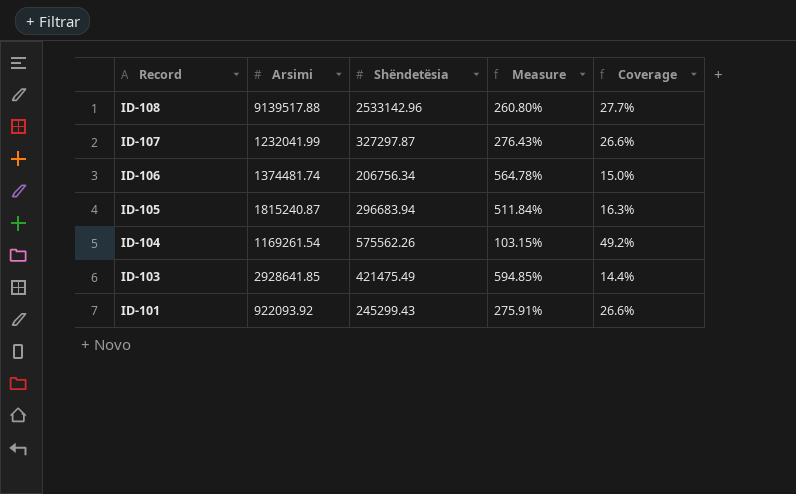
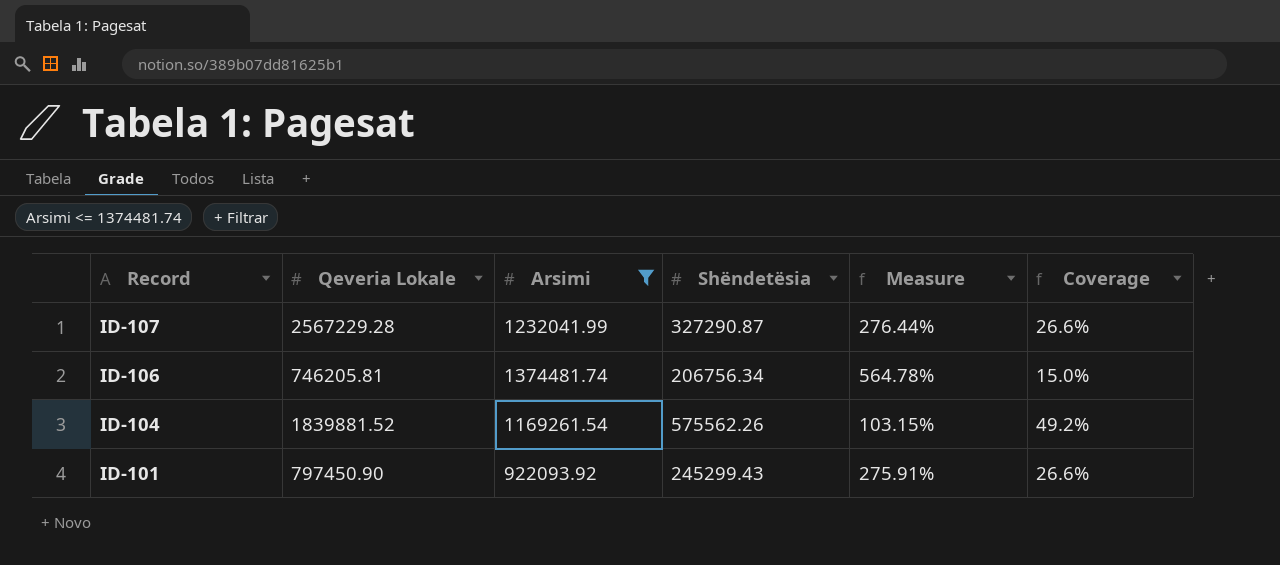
filter: none -> Arsimi <= 1374481.74
column Qeveria Lokale | position: none -> 2
ID-107 | Shëndetësia: 327297.87 -> 327290.87
ID-107 | Measure: 276.43% -> 276.44%

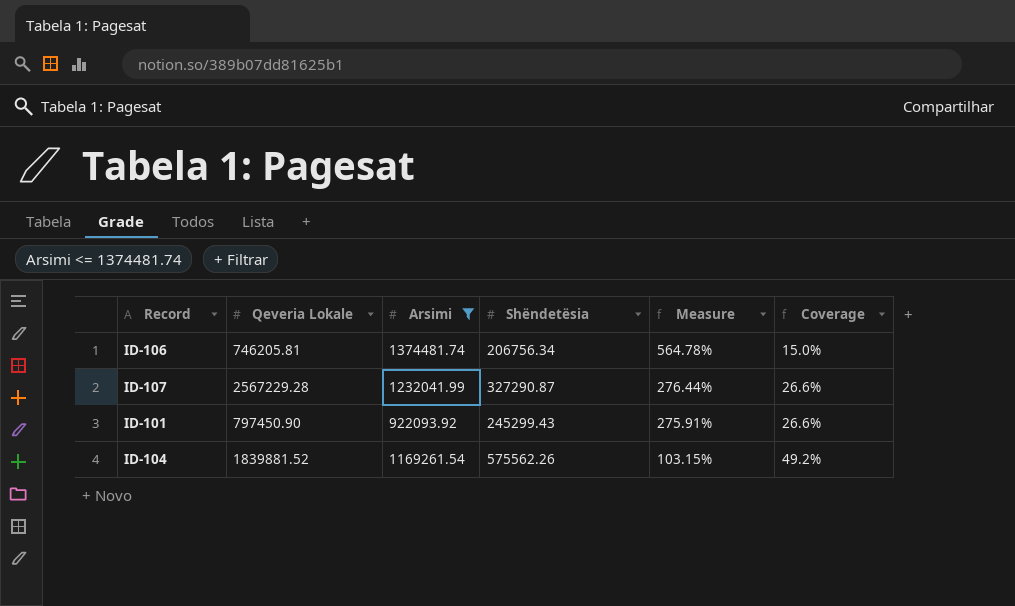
row order: Record descending -> Measure descending

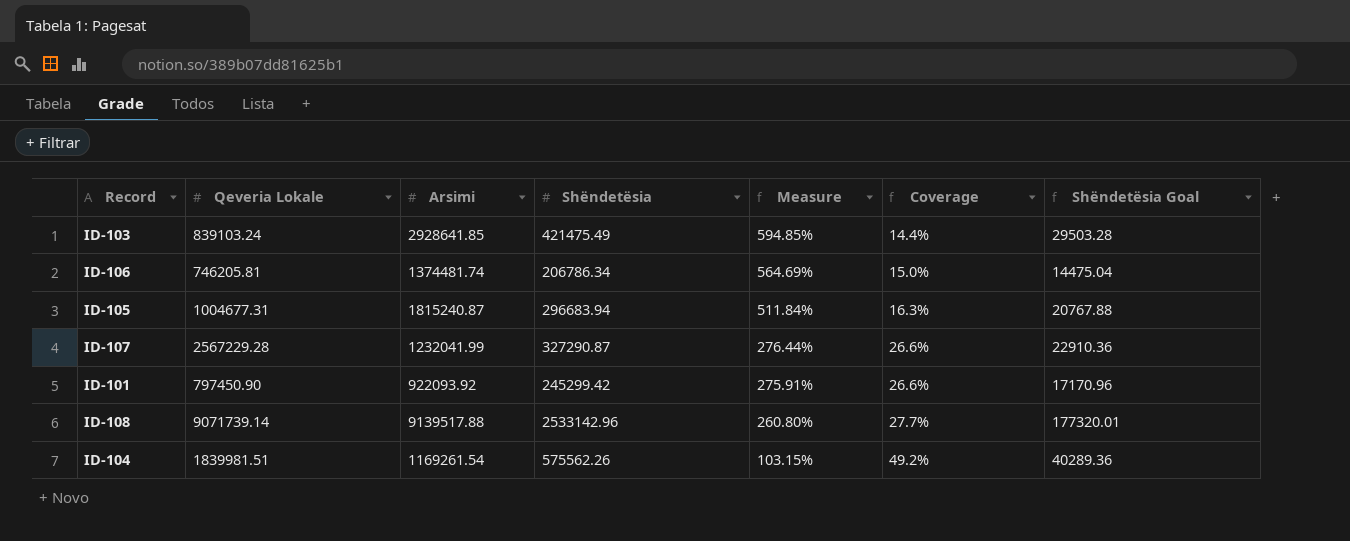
filter: Arsimi <= 1374481.74 -> none
column Shëndetësia Goal | formula: none -> [Shëndetësia] * 0.07
ID-106 | Shëndetësia: 206756.34 -> 206786.34
ID-106 | Measure: 564.78% -> 564.69%
ID-101 | Shëndetësia: 245299.43 -> 245299.42
ID-104 | Qeveria Lokale: 1839881.52 -> 1839981.51

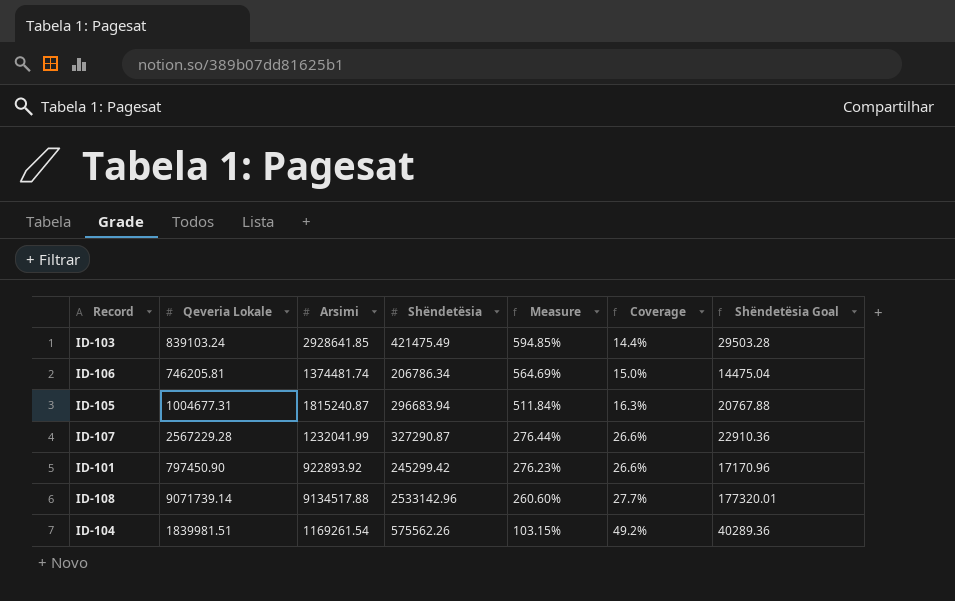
ID-101 | Arsimi: 922093.92 -> 922893.92
ID-101 | Measure: 275.91% -> 276.23%
ID-108 | Arsimi: 9139517.88 -> 9134517.88
ID-108 | Measure: 260.80% -> 260.60%

